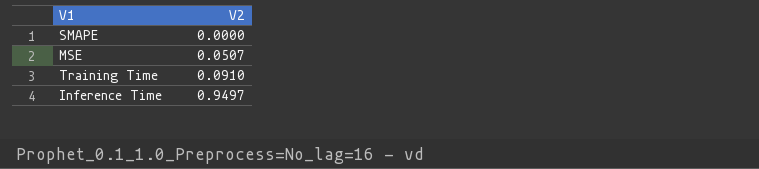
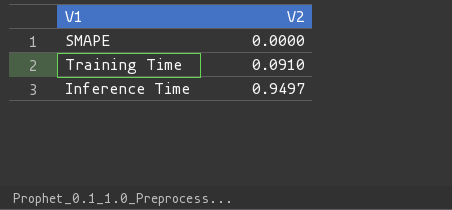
row MSE: 0.0507 -> none

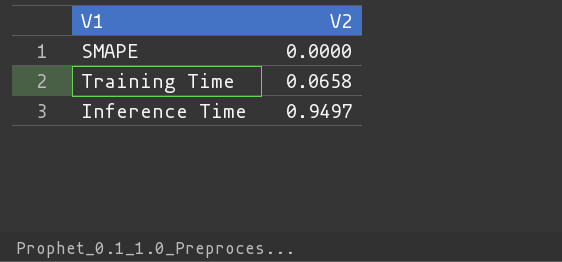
Training Time | V2: 0.0910 -> 0.0658

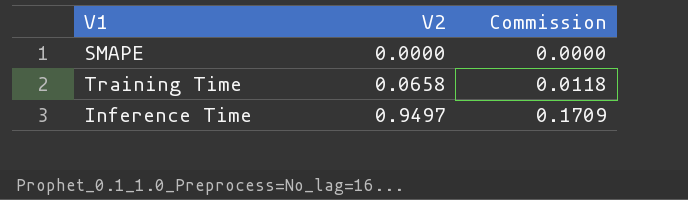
column Commission | formula: none -> [V2] * 0.18

